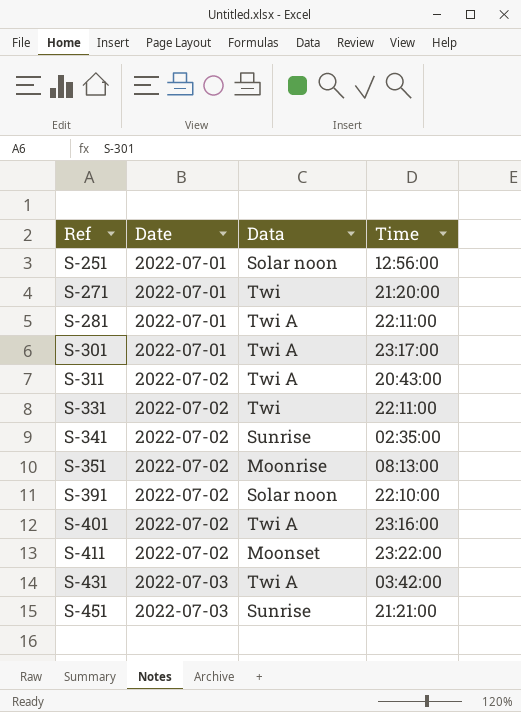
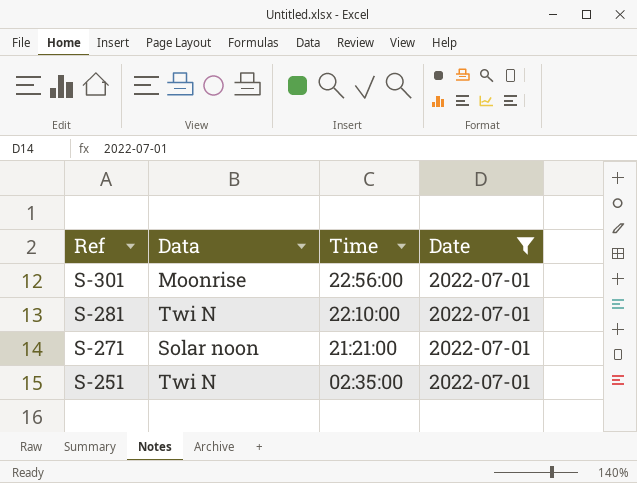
filter: none -> Date = 2022-07-01
row order: Ref ascending -> Ref descending
column Date | position: 2 -> 4
S-301 | Data: Twi A -> Moonrise
S-301 | Time: 23:17:00 -> 22:56:00
S-281 | Data: Twi A -> Twi N
S-281 | Time: 22:11:00 -> 22:10:00
S-271 | Data: Twi -> Solar noon
S-271 | Time: 21:20:00 -> 21:21:00
S-251 | Data: Solar noon -> Twi N
S-251 | Time: 12:56:00 -> 02:35:00

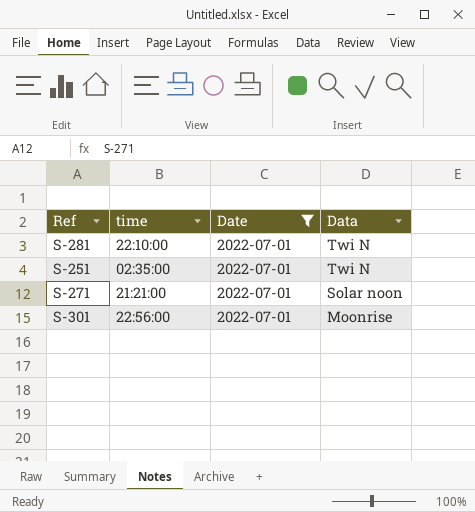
row order: Ref descending -> Data descending
column name: Time -> time
column Data | position: 2 -> 4

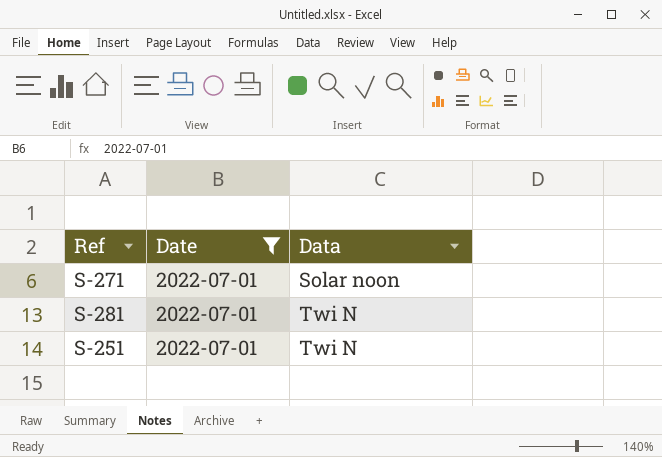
row order: Data descending -> Data ascending
column time | position: 2 -> none
row S-301: 22:56:00 | 2022-07-01 | Moonrise -> none

